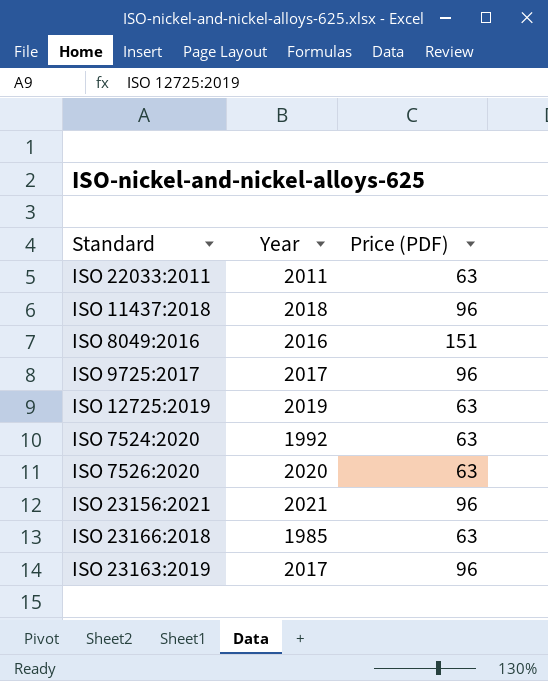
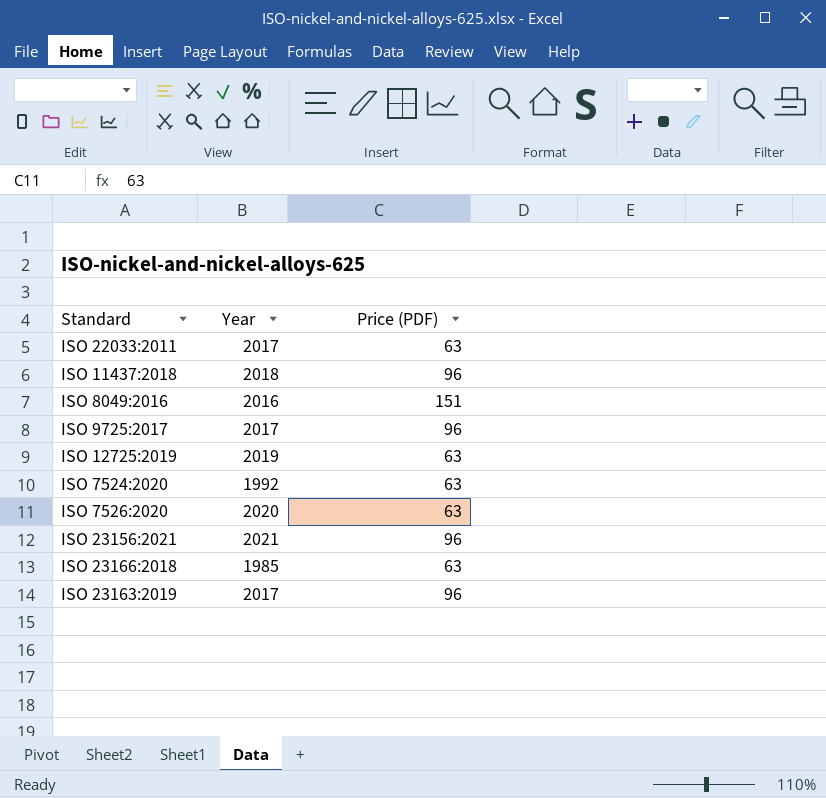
ISO 22033:2011 | Year: 2011 -> 2017

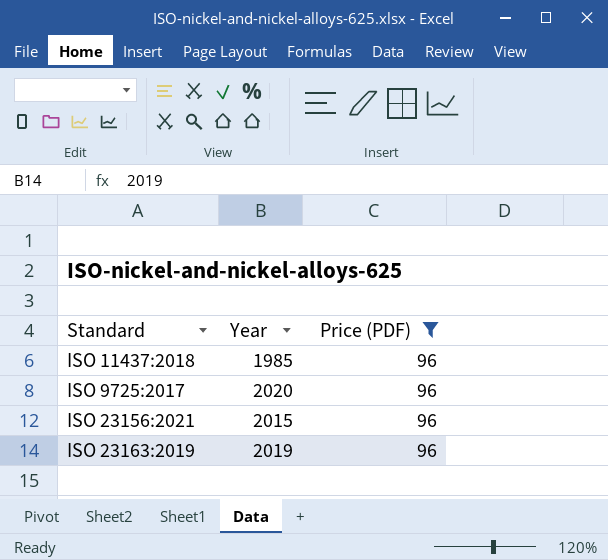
filter: none -> Price (PDF) = 96
ISO 11437:2018 | Year: 2018 -> 1985
ISO 9725:2017 | Year: 2017 -> 2020
ISO 23156:2021 | Year: 2021 -> 2015
ISO 23163:2019 | Year: 2017 -> 2019

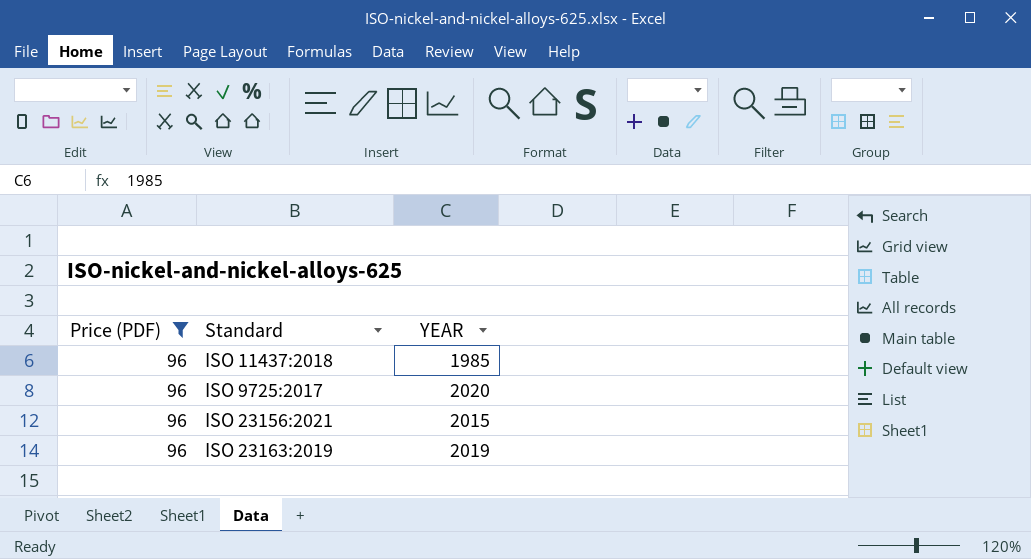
column Price (PDF) | position: 3 -> 1
column name: Year -> YEAR

